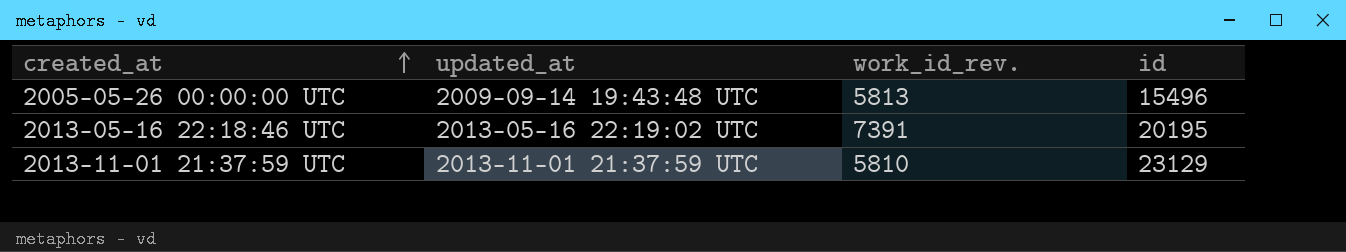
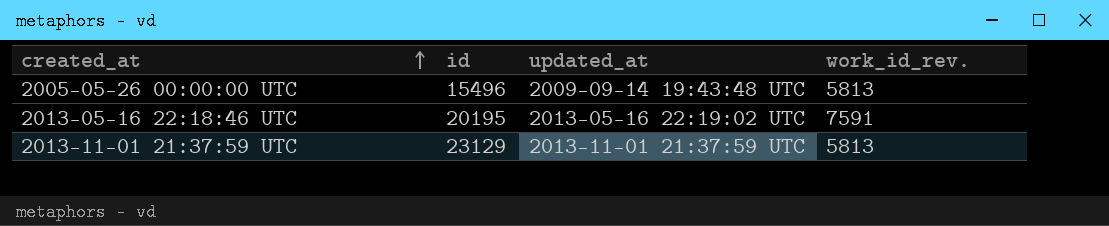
column id | position: 4 -> 2
2013-05-16 22:18:46 UTC | work_id_rev.: 7391 -> 7591
2013-11-01 21:37:59 UTC | work_id_rev.: 5810 -> 5813

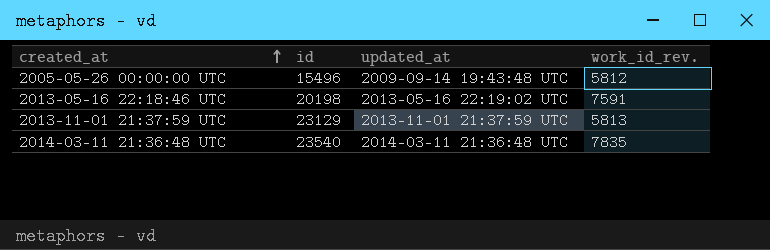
2005-05-26 00:00:00 UTC | work_id_rev.: 5813 -> 5812
2013-05-16 22:18:46 UTC | id: 20195 -> 20198
row 2014-03-11 21:36:48 UTC: none -> 23540 | 2014-03-11 21:36:48 UTC | 7835

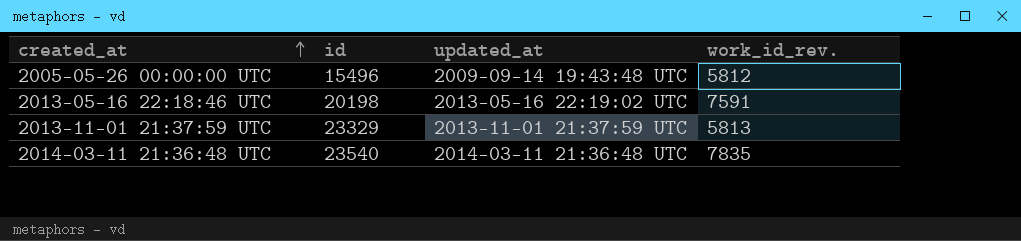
2013-11-01 21:37:59 UTC | id: 23129 -> 23329

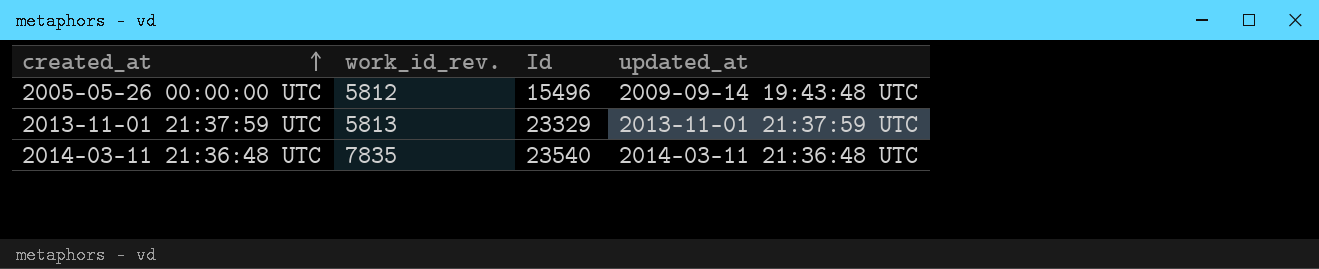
column work_id_rev. | position: 4 -> 2
column name: id -> Id
row 2013-05-16 22:18:46 UTC: 20198 | 2013-05-16 22:19:02 UTC | 7591 -> none

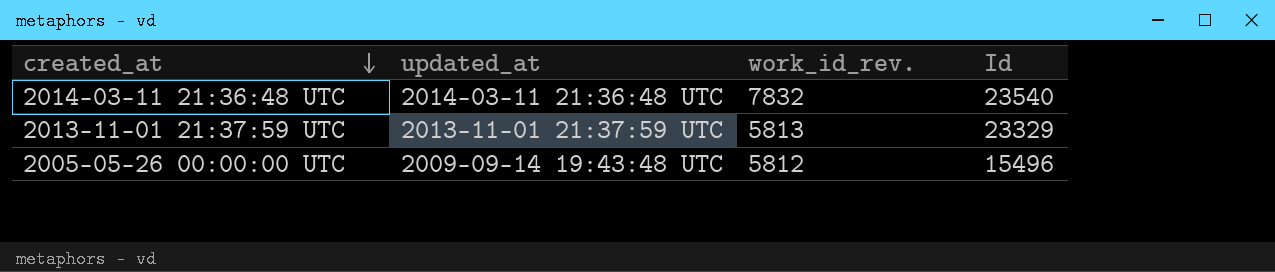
row order: created_at ascending -> created_at descending
column updated_at | position: 4 -> 2
2014-03-11 21:36:48 UTC | work_id_rev.: 7835 -> 7832

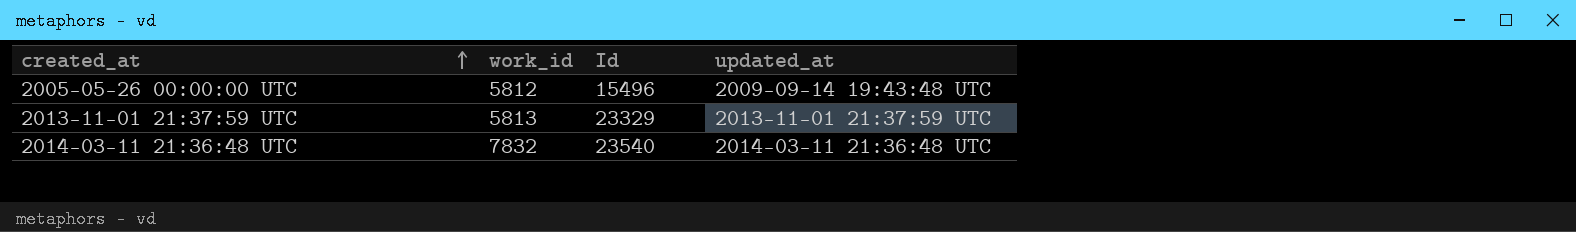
row order: created_at descending -> created_at ascending
column name: work_id_rev. -> work_id
column updated_at | position: 2 -> 4

